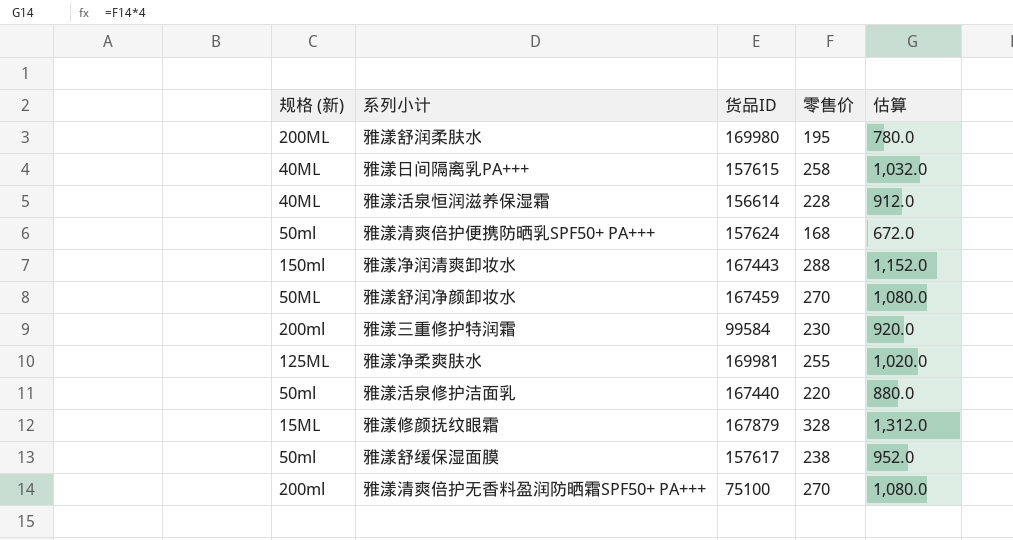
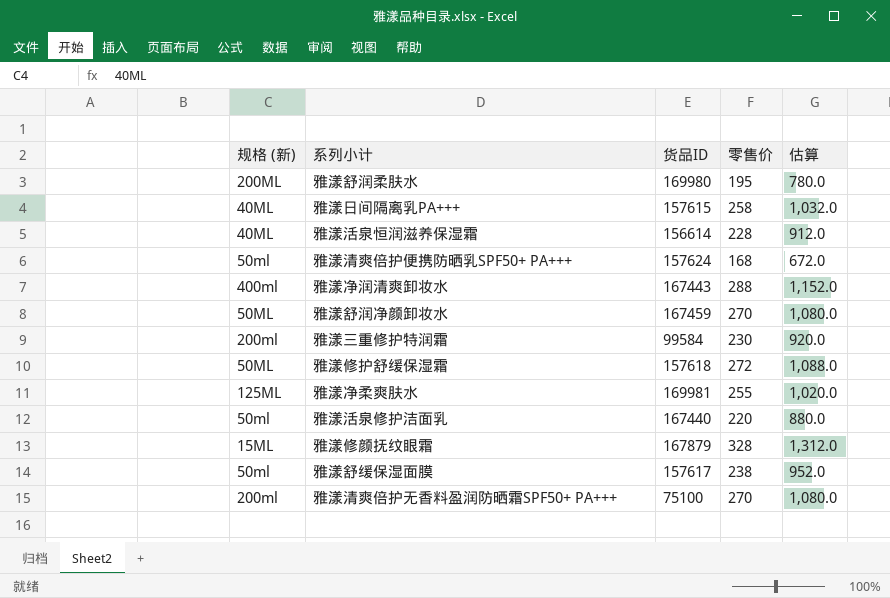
雅漾净润清爽卸妆水 | 规格 (新): 150ml -> 400ml
row 雅漾修护舒缓保湿霜: none -> 50ML | 157618 | 272 | 1,088.0

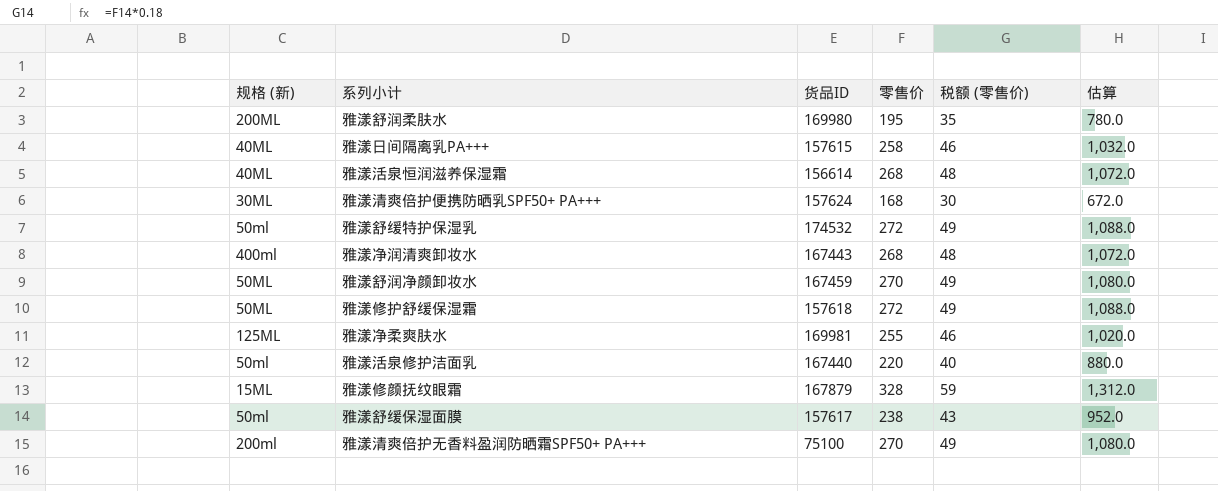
column 税额 (零售价) | formula: none -> [零售价] * 0.18
row 雅漾三重修护特润霜: 200ml | 99584 | 230 | 920.0 -> none
雅漾活泉恒润滋养保湿霜 | 零售价: 228 -> 268
雅漾活泉恒润滋养保湿霜 | 估算: 912.0 -> 1,072.0
雅漾清爽倍护便携防晒乳SPF50+ PA+++ | 规格 (新): 50ml -> 30ML
row 雅漾舒缓特护保湿乳: none -> 50ml | 174532 | 272 | 49 | 1,088.0
雅漾净润清爽卸妆水 | 零售价: 288 -> 268
雅漾净润清爽卸妆水 | 估算: 1,152.0 -> 1,072.0

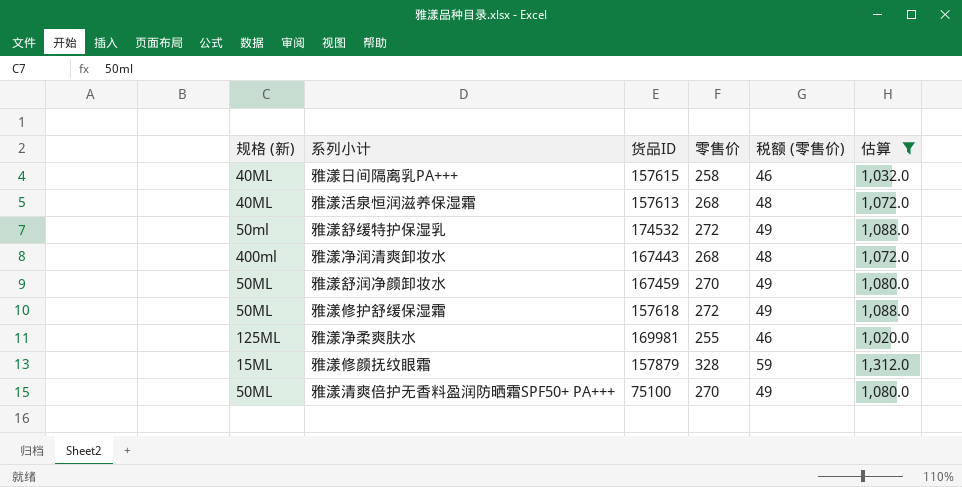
filter: none -> 估算 >= 1,020.0
雅漾活泉恒润滋养保湿霜 | 货品ID: 156614 -> 157613
雅漾修颜抚纹眼霜 | 货品ID: 167879 -> 157879
雅漾清爽倍护无香料盈润防晒霜SPF50+ PA+++ | 规格 (新): 200ml -> 50ML

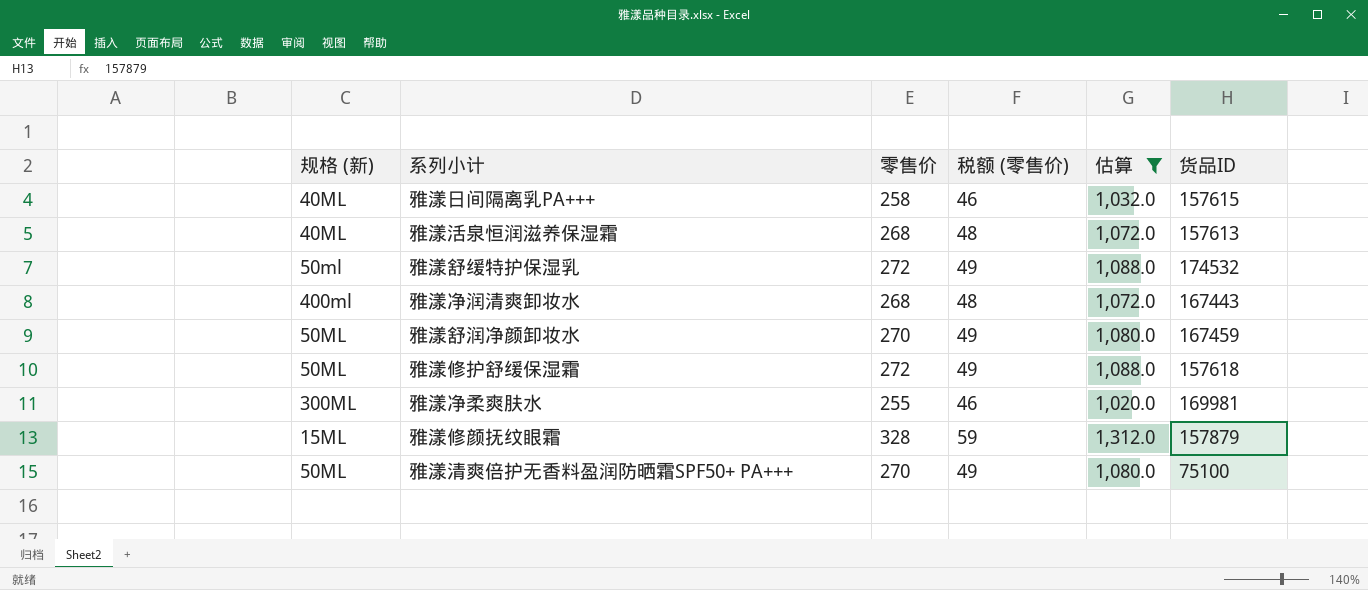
column 货品ID | position: 3 -> 6
雅漾净柔爽肤水 | 规格 (新): 125ML -> 300ML

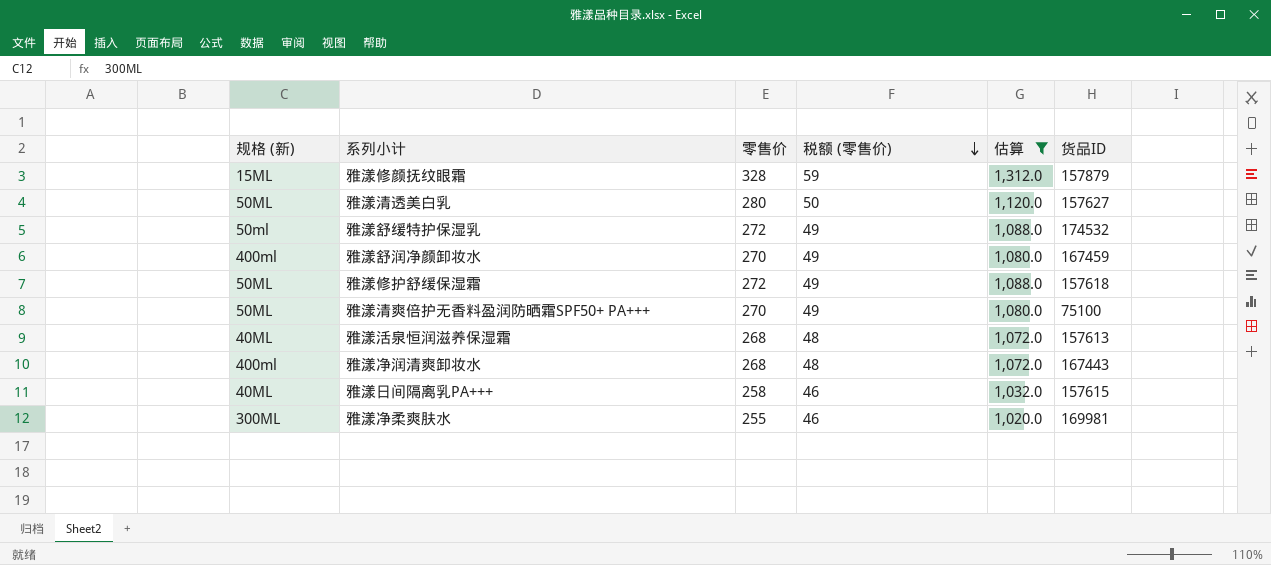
row order: none -> 税额 (零售价) descending
row 雅漾清透美白乳: none -> 50ML | 280 | 50 | 1,120.0 | 157627
雅漾舒润净颜卸妆水 | 规格 (新): 50ML -> 400ml

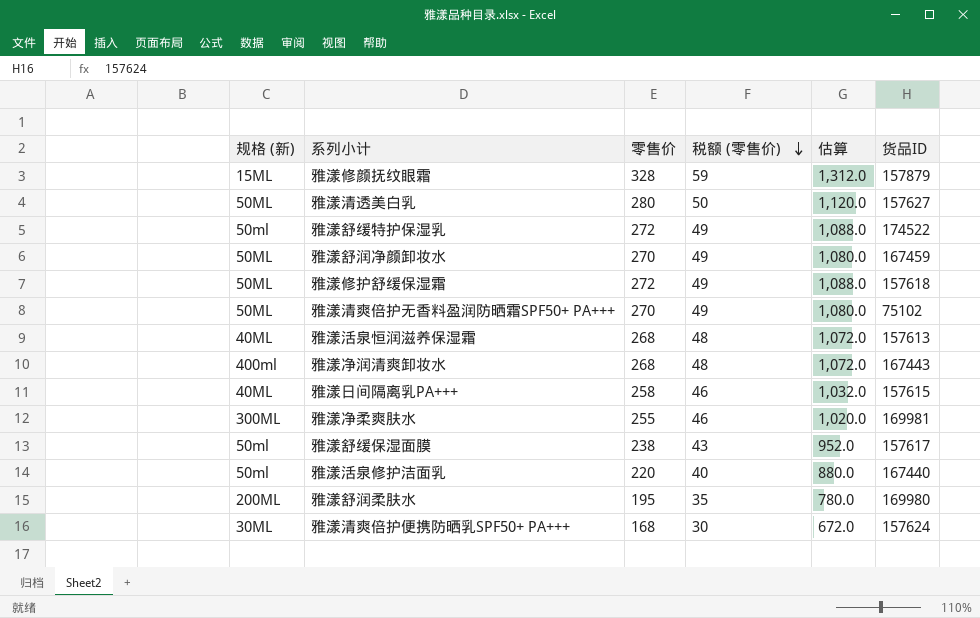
filter: 估算 >= 1,020.0 -> none
雅漾舒缓特护保湿乳 | 货品ID: 174532 -> 174522
雅漾舒润净颜卸妆水 | 规格 (新): 400ml -> 50ML
雅漾清爽倍护无香料盈润防晒霜SPF50+ PA+++ | 货品ID: 75100 -> 75102

